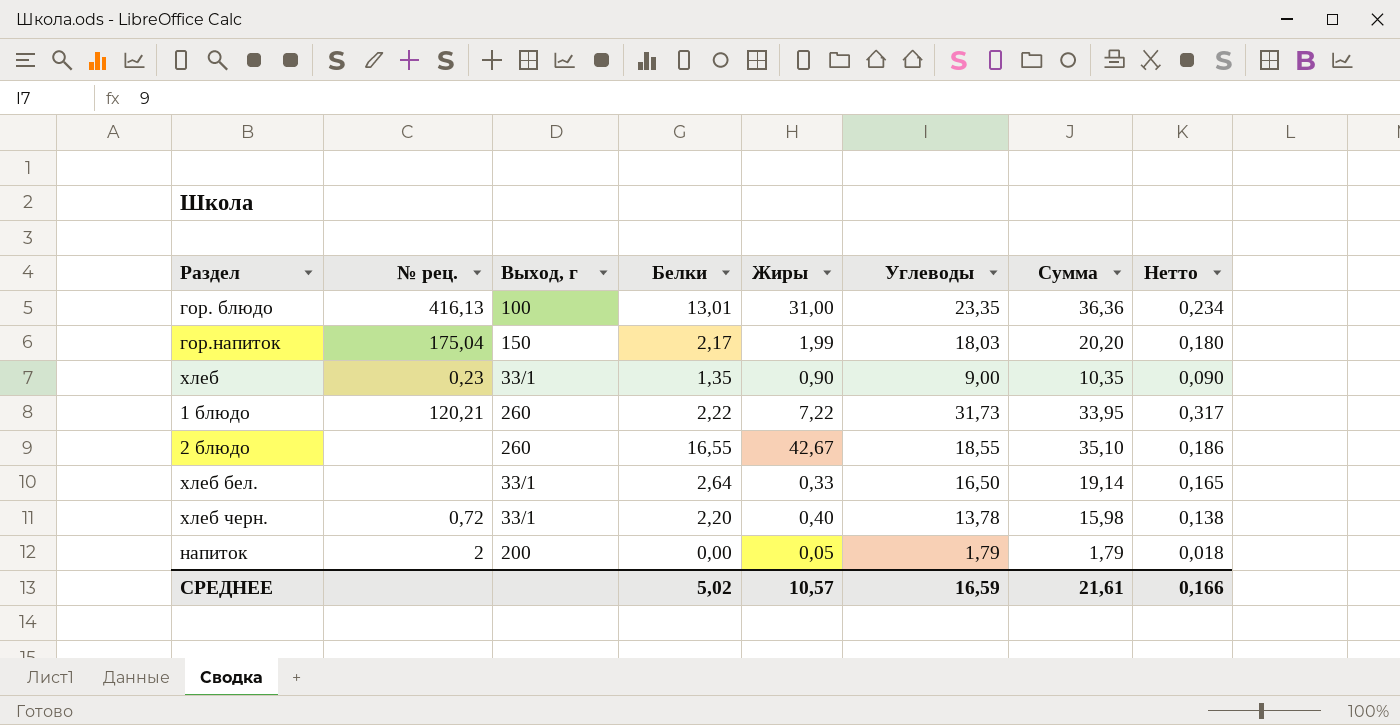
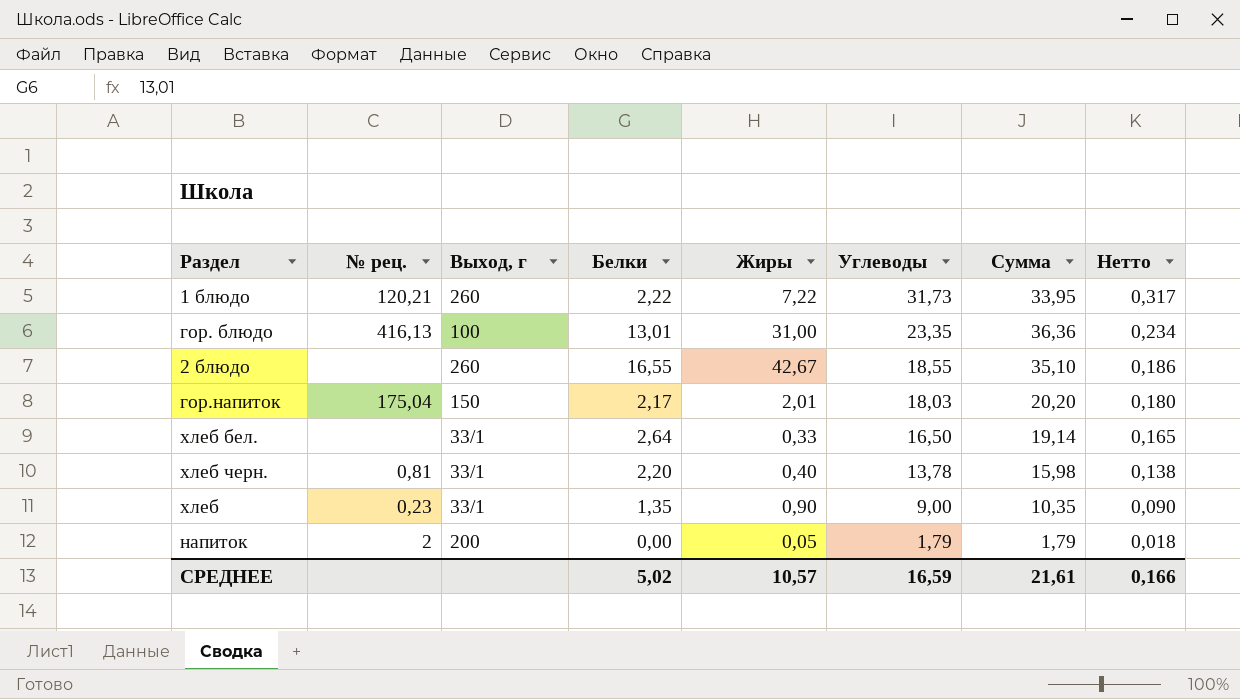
row order: none -> Углеводы descending
гор.напиток | Жиры: 1,99 -> 2,01
хлеб черн. | № рец.: 0,72 -> 0,81

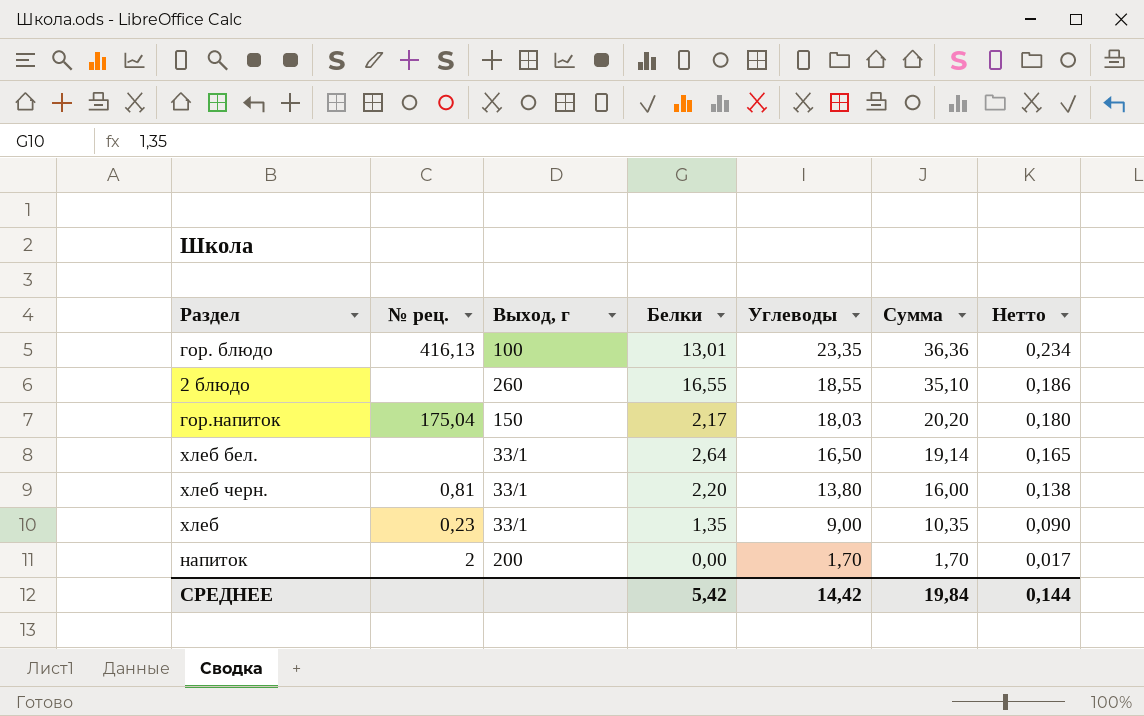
column Жиры | position: 5 -> none
row 1 блюдо: 120,21 | 260 | 2,22 | 7,22 | 31,73 | 33,95 | 0,317 -> none
хлеб черн. | Углеводы: 13,78 -> 13,80
хлеб черн. | Сумма: 15,98 -> 16,00
напиток | Углеводы: 1,79 -> 1,70
напиток | Сумма: 1,79 -> 1,70
напиток | Нетто: 0,018 -> 0,017
СРЕДНЕЕ | Белки: 5,02 -> 5,42
СРЕДНЕЕ | Углеводы: 16,59 -> 14,42
СРЕДНЕЕ | Сумма: 21,61 -> 19,84
СРЕДНЕЕ | Нетто: 0,166 -> 0,144

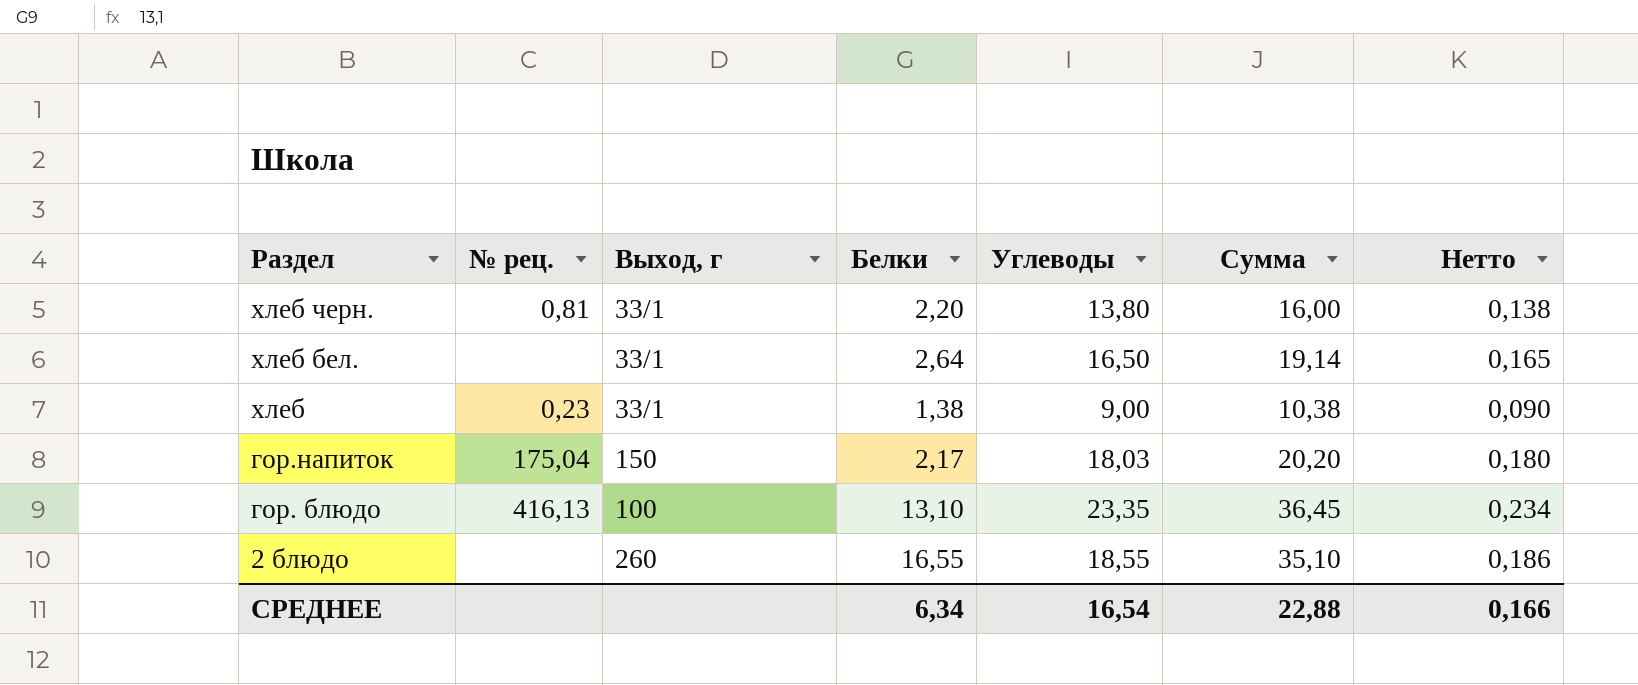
row order: Углеводы descending -> Раздел descending
row напиток: 2 | 200 | 0,00 | 1,70 | 1,70 | 0,017 -> none
хлеб | Белки: 1,35 -> 1,38
хлеб | Сумма: 10,35 -> 10,38
гор. блюдо | Белки: 13,01 -> 13,10
гор. блюдо | Сумма: 36,36 -> 36,45
СРЕДНЕЕ | Белки: 5,42 -> 6,34
СРЕДНЕЕ | Углеводы: 14,42 -> 16,54
СРЕДНЕЕ | Сумма: 19,84 -> 22,88
СРЕДНЕЕ | Нетто: 0,144 -> 0,166

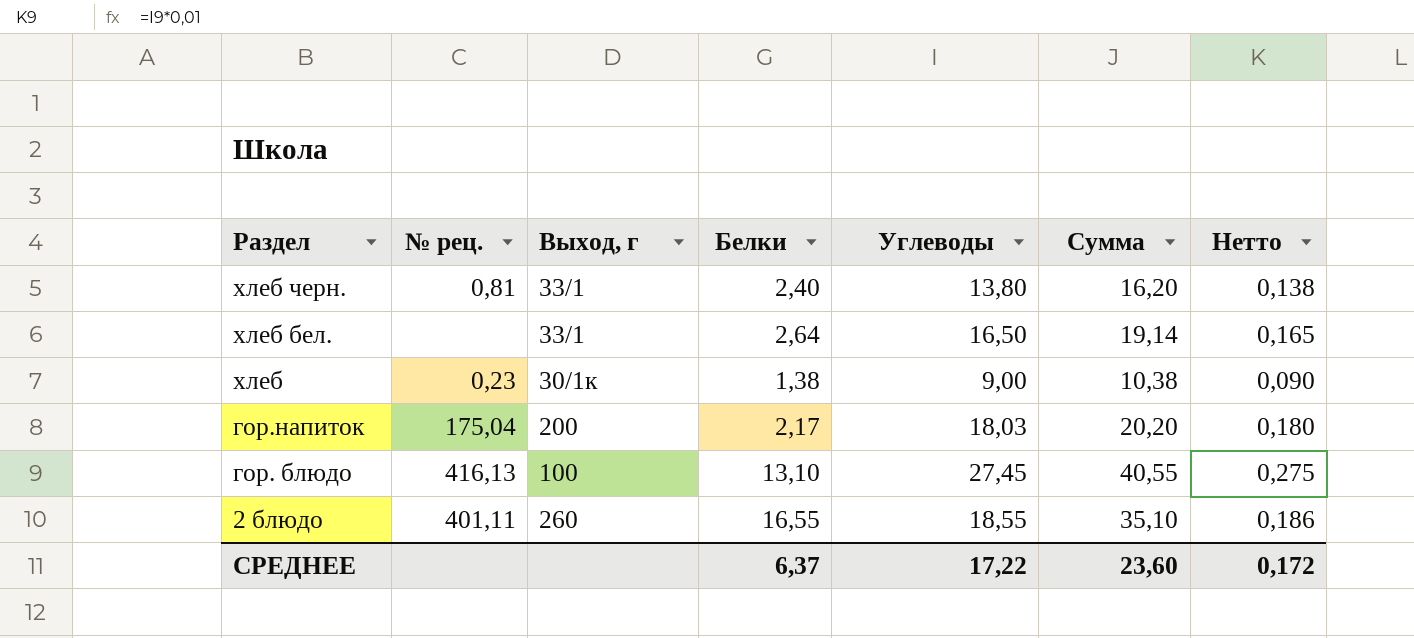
хлеб черн. | Белки: 2,20 -> 2,40
хлеб черн. | Сумма: 16,00 -> 16,20
хлеб | Выход, г: 33/1 -> 30/1к
гор.напиток | Выход, г: 150 -> 200
гор. блюдо | Углеводы: 23,35 -> 27,45
гор. блюдо | Сумма: 36,45 -> 40,55
гор. блюдо | Нетто: 0,234 -> 0,275
2 блюдо | № рец.: none -> 401,11
СРЕДНЕЕ | Белки: 6,34 -> 6,37
СРЕДНЕЕ | Углеводы: 16,54 -> 17,22
СРЕДНЕЕ | Сумма: 22,88 -> 23,60
СРЕДНЕЕ | Нетто: 0,166 -> 0,172

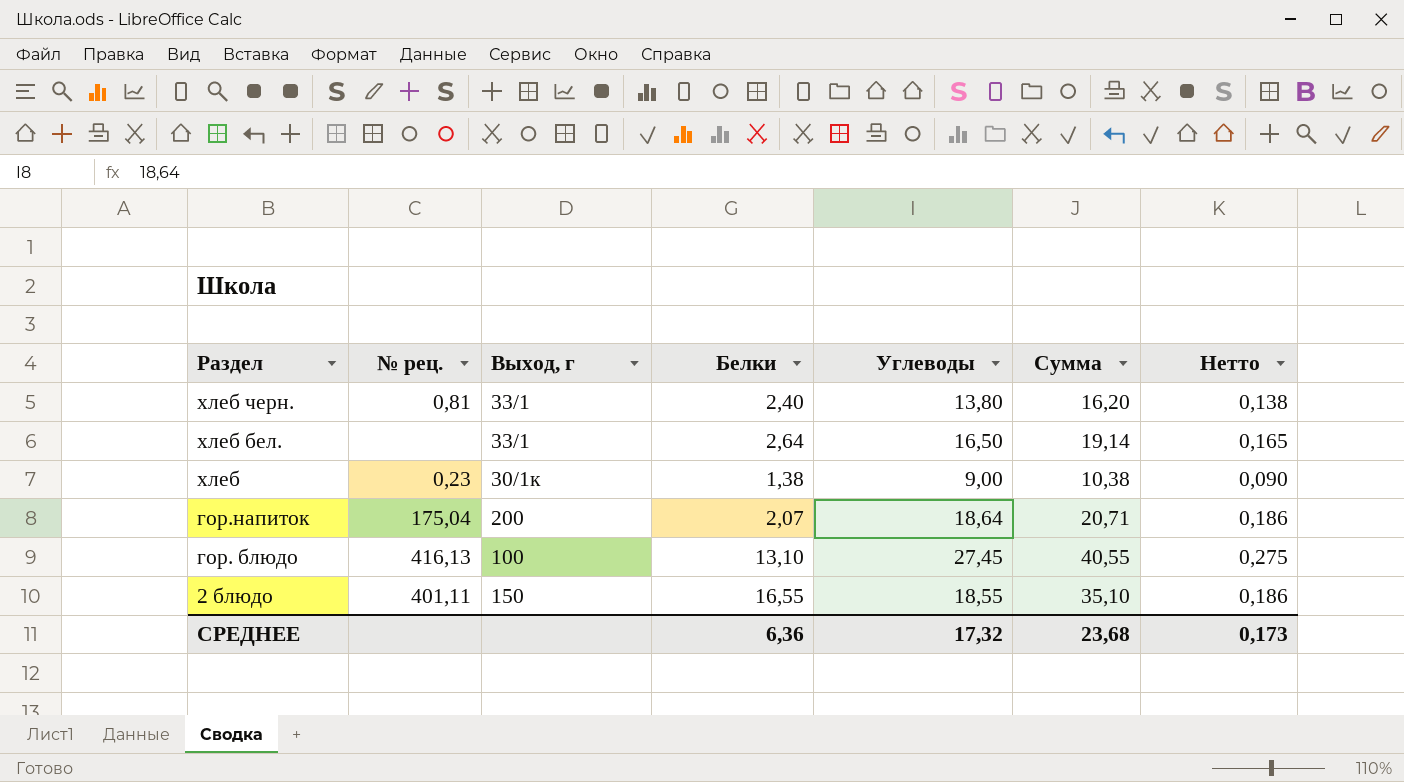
гор.напиток | Белки: 2,17 -> 2,07
гор.напиток | Углеводы: 18,03 -> 18,64
гор.напиток | Сумма: 20,20 -> 20,71
гор.напиток | Нетто: 0,180 -> 0,186
2 блюдо | Выход, г: 260 -> 150
СРЕДНЕЕ | Белки: 6,37 -> 6,36
СРЕДНЕЕ | Углеводы: 17,22 -> 17,32
СРЕДНЕЕ | Сумма: 23,60 -> 23,68
СРЕДНЕЕ | Нетто: 0,172 -> 0,173

